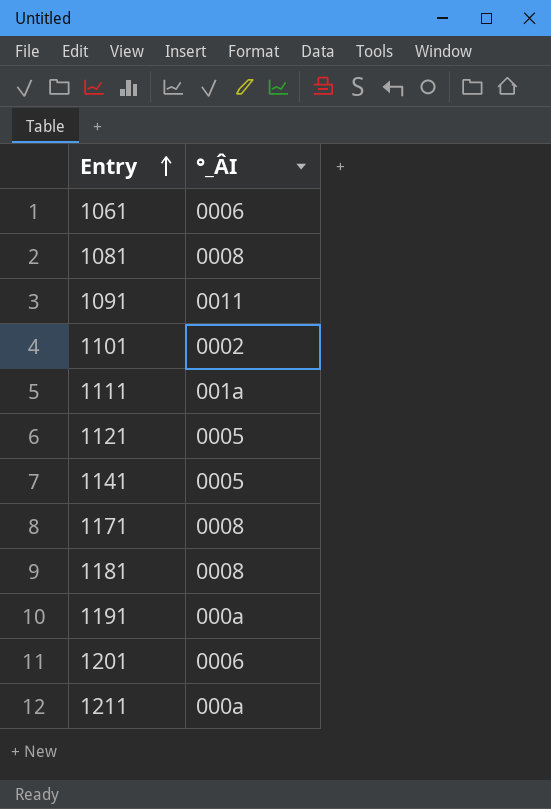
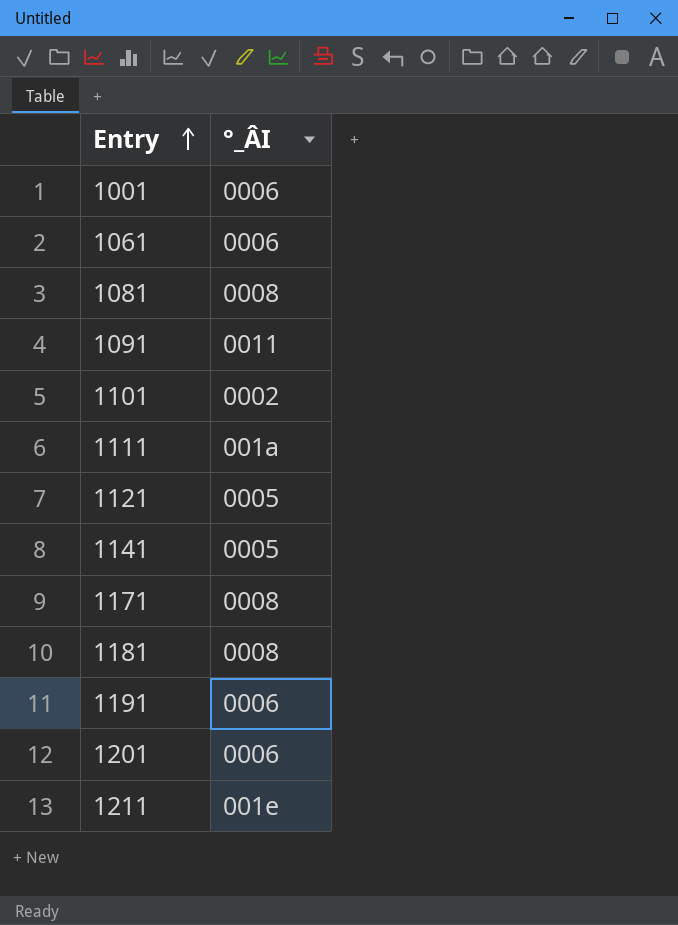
row 1001: none -> 0006
1191 | °_ÂI: 000a -> 0006
1211 | °_ÂI: 000a -> 001e

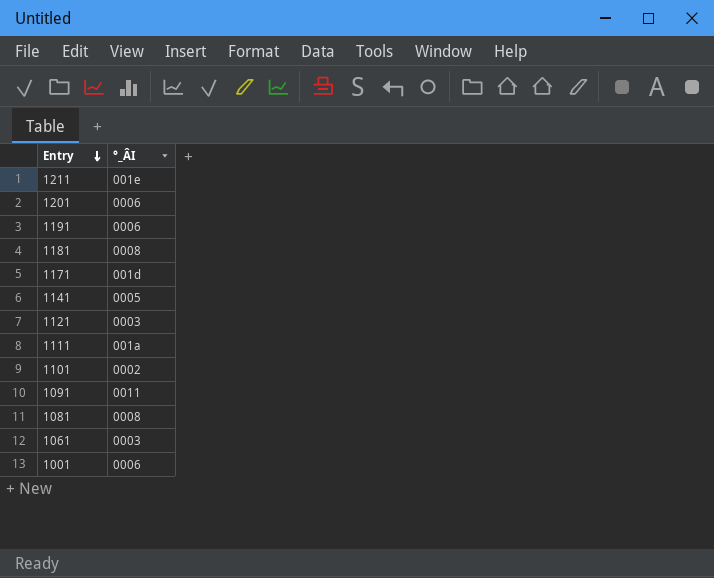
row order: Entry ascending -> Entry descending
1171 | °_ÂI: 0008 -> 001d
1121 | °_ÂI: 0005 -> 0003
1061 | °_ÂI: 0006 -> 0003

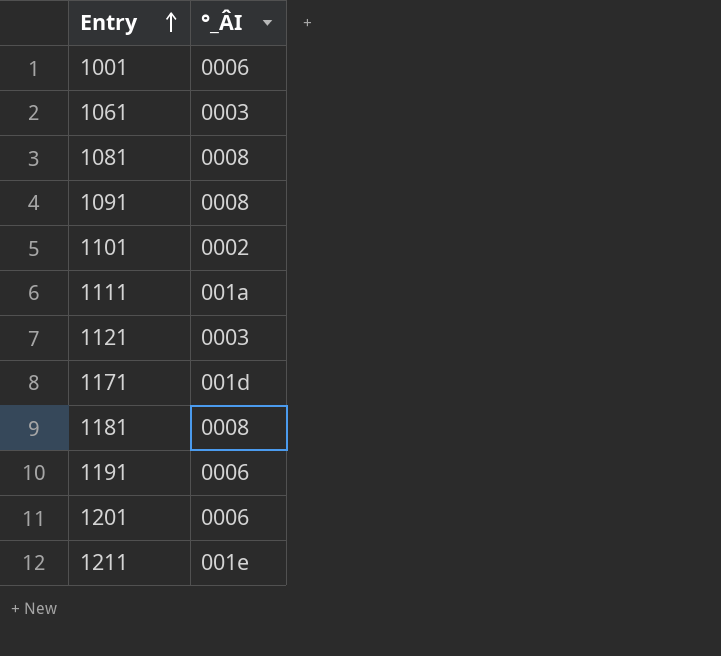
row order: Entry descending -> Entry ascending
row 1141: 0005 -> none
1091 | °_ÂI: 0011 -> 0008

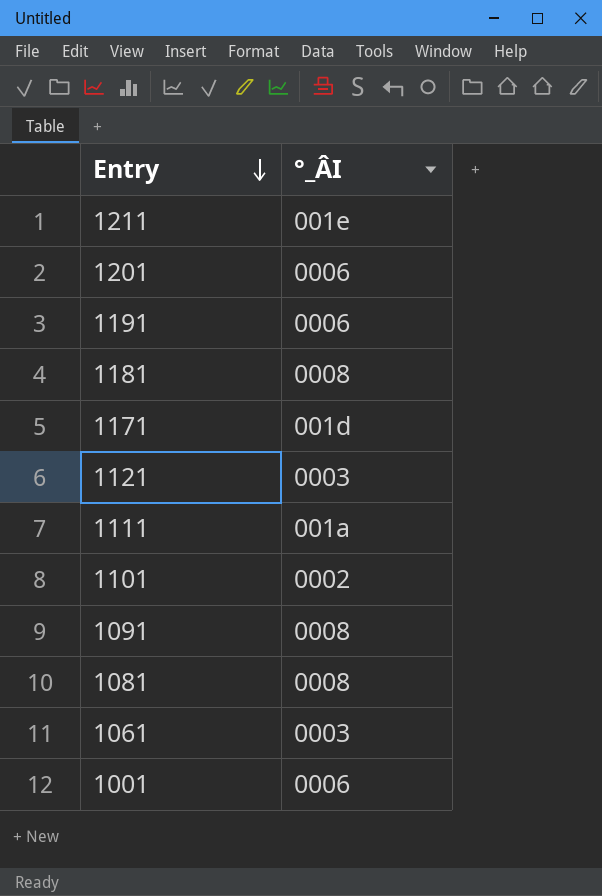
row order: Entry ascending -> Entry descending

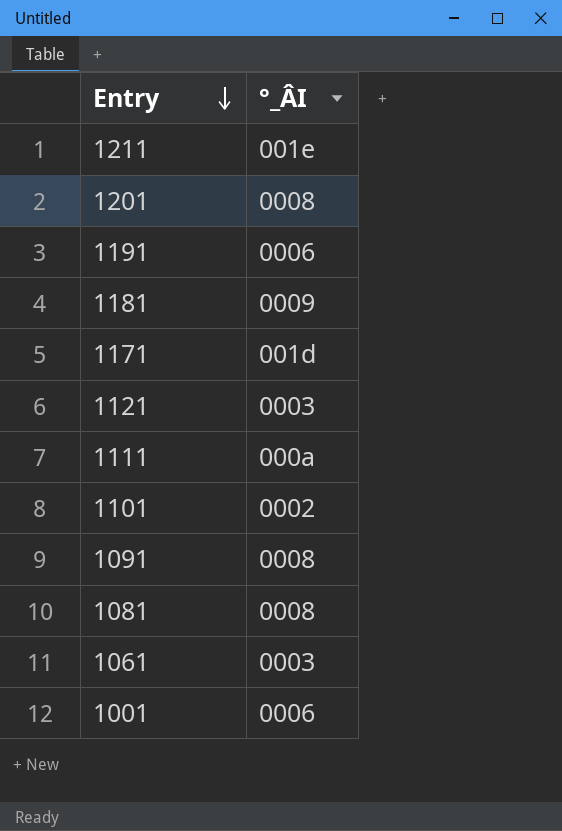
1201 | °_ÂI: 0006 -> 0008
1181 | °_ÂI: 0008 -> 0009
1111 | °_ÂI: 001a -> 000a

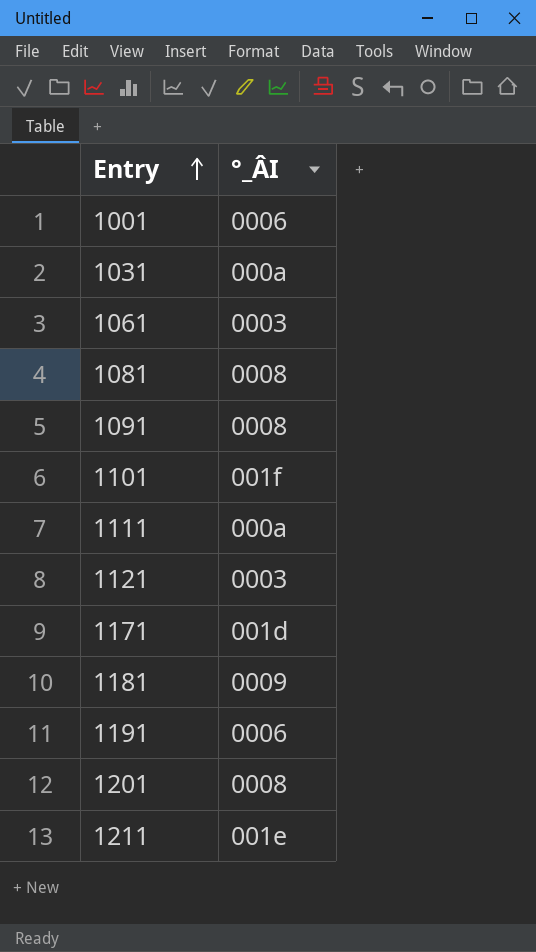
row order: Entry descending -> Entry ascending
row 1031: none -> 000a
1101 | °_ÂI: 0002 -> 001f

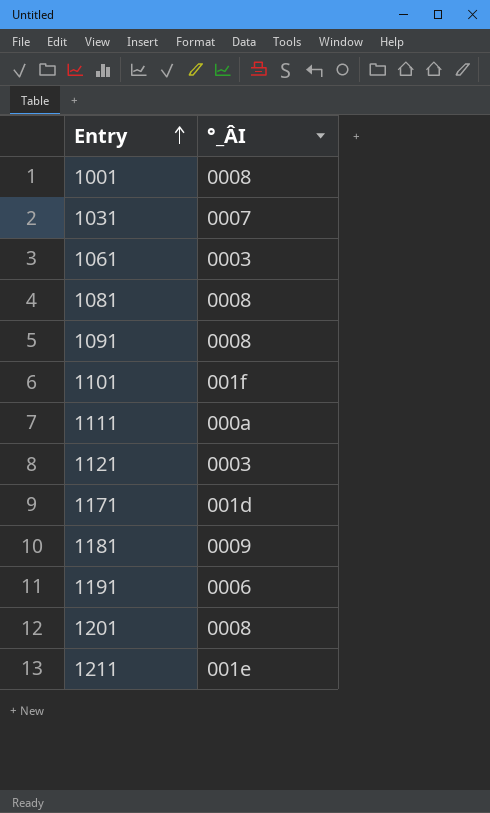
1001 | °_ÂI: 0006 -> 0008
1031 | °_ÂI: 000a -> 0007

